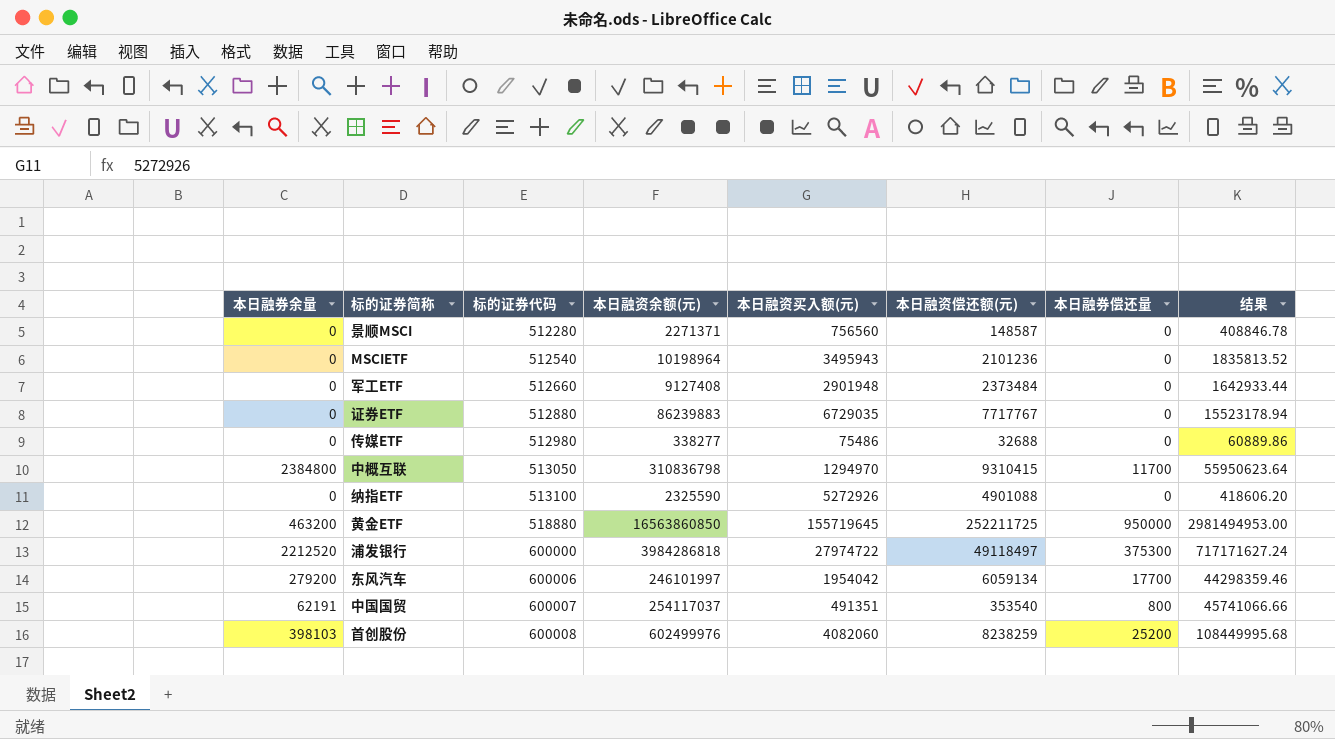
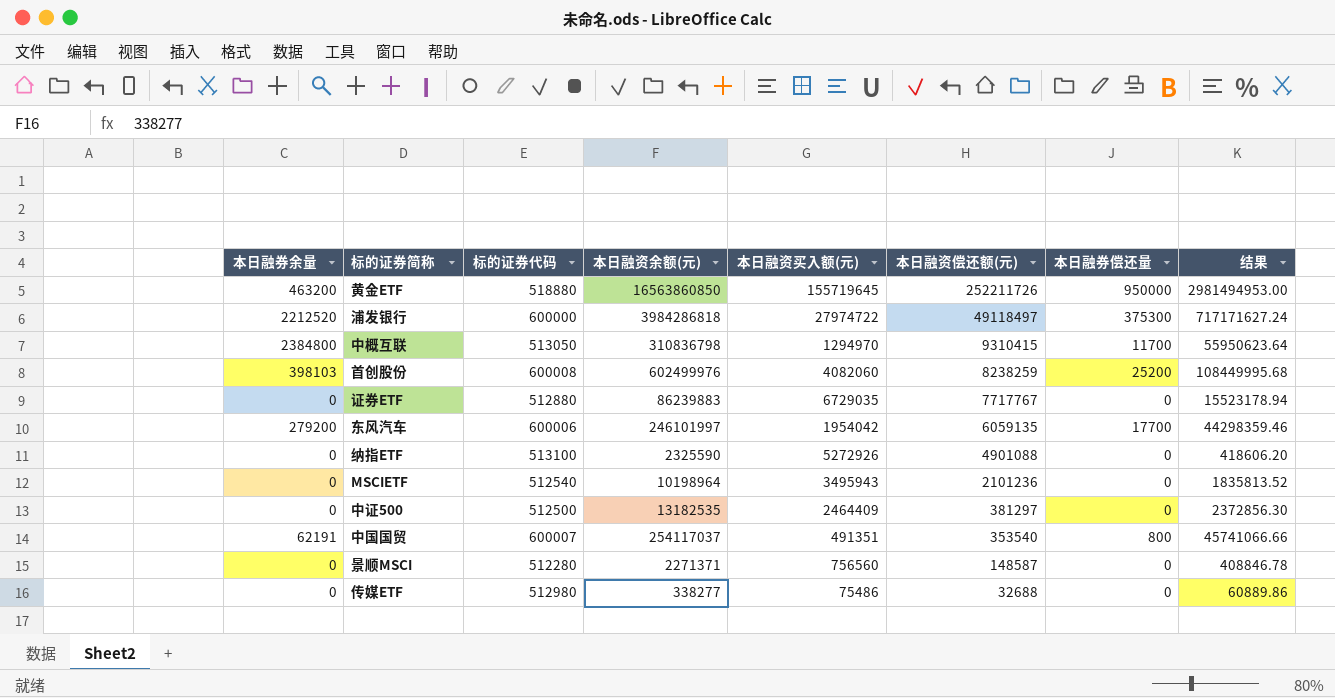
row order: 标的证券代码 ascending -> 本日融资偿还额(元) descending
row 军工ETF: 0 | 512660 | 9127408 | 2901948 | 2373484 | 0 | 1642933.44 -> none
黄金ETF | 本日融资偿还额(元): 252211725 -> 252211726
东风汽车 | 本日融资偿还额(元): 6059134 -> 6059135
row 中证500: none -> 0 | 512500 | 13182535 | 2464409 | 381297 | 0 | 2372856.30

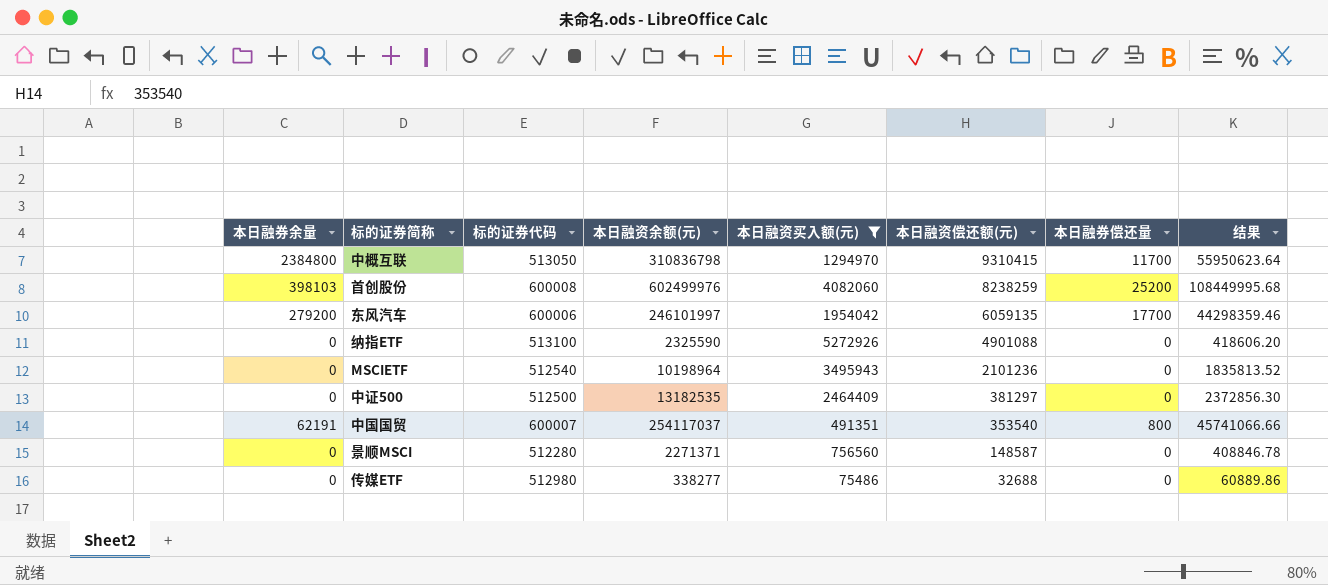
filter: none -> 本日融资买入额(元) <= 5272926

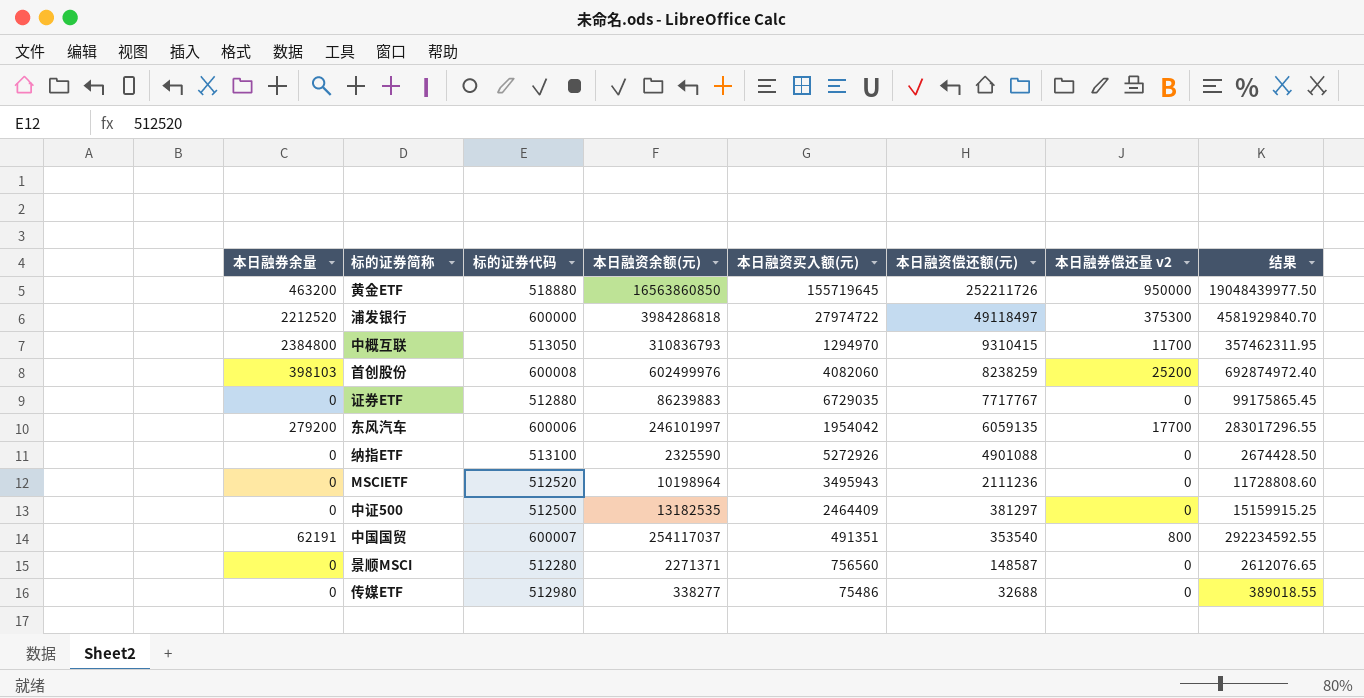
filter: 本日融资买入额(元) <= 5272926 -> none
column name: 本日融券偿还量 -> 本日融券偿还量 v2
column 结果 | formula: [本日融资余额(元)] * 0.18 -> [本日融资余额(元)] * 1.15
中概互联 | 本日融资余额(元): 310836798 -> 310836793
MSCIETF | 标的证券代码: 512540 -> 512520
MSCIETF | 本日融资偿还额(元): 2101236 -> 2111236

